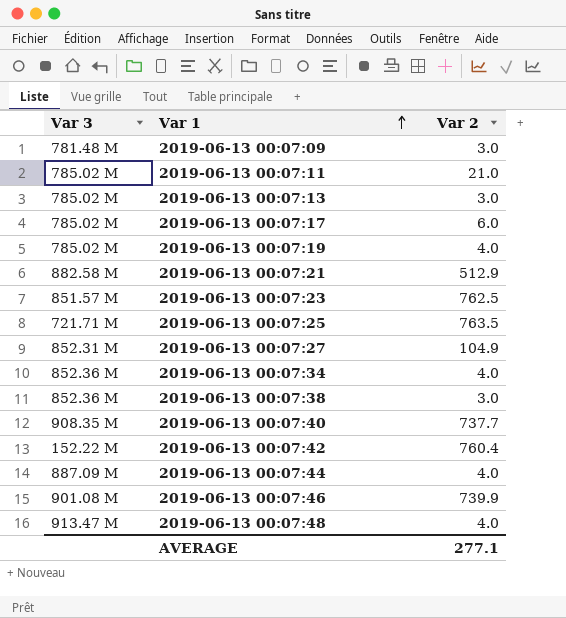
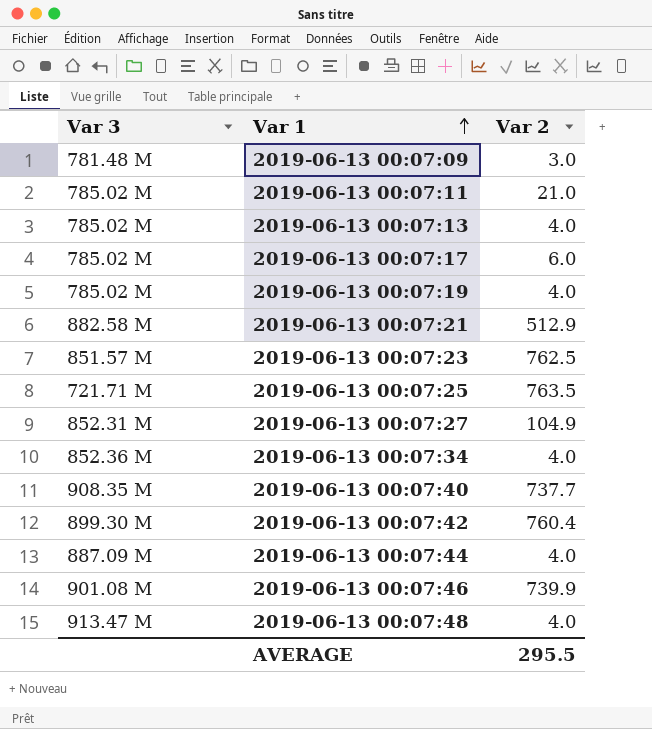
row 2019-06-13 00:07:38: 852.36 M | 3.0 -> none
2019-06-13 00:07:13 | Var 2: 3.0 -> 4.0
2019-06-13 00:07:42 | Var 3: 152.22 M -> 899.30 M
AVERAGE | Var 2: 277.1 -> 295.5

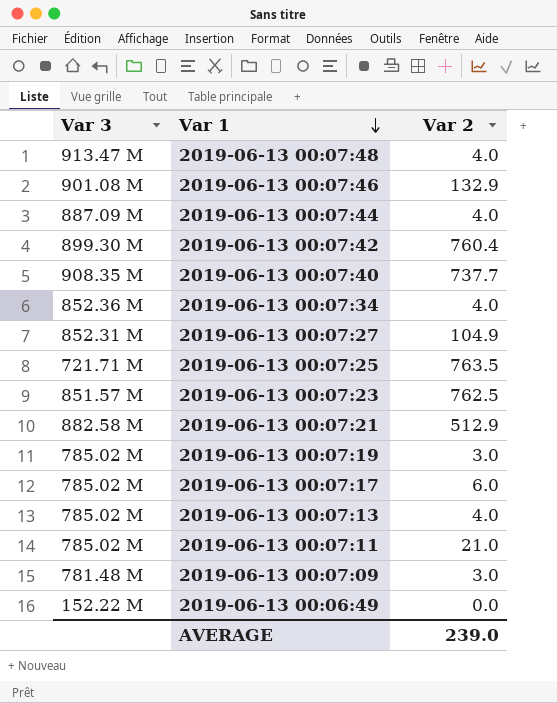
row order: Var 1 ascending -> Var 1 descending
2019-06-13 00:07:46 | Var 2: 739.9 -> 132.9
2019-06-13 00:07:19 | Var 2: 4.0 -> 3.0
row 2019-06-13 00:06:49: none -> 152.22 M | 0.0
AVERAGE | Var 2: 295.5 -> 239.0

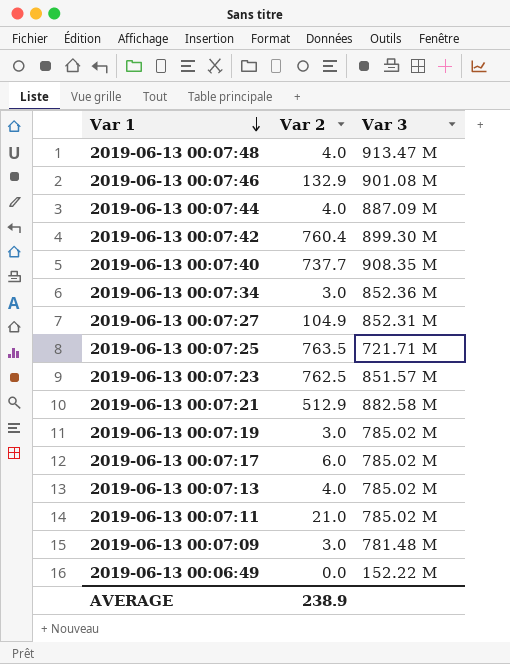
column Var 3 | position: 1 -> 3
2019-06-13 00:07:34 | Var 2: 4.0 -> 3.0
AVERAGE | Var 2: 239.0 -> 238.9

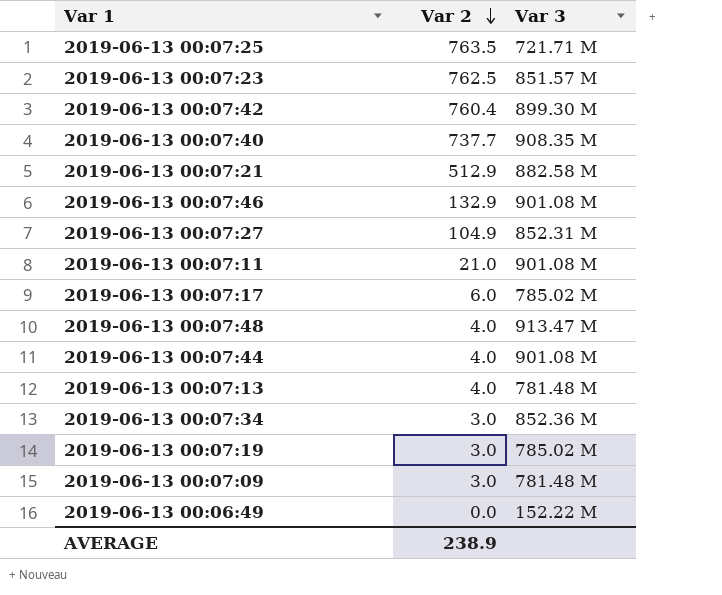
row order: Var 1 descending -> Var 2 descending
2019-06-13 00:07:11 | Var 3: 785.02 M -> 901.08 M
2019-06-13 00:07:44 | Var 3: 887.09 M -> 901.08 M
2019-06-13 00:07:13 | Var 3: 785.02 M -> 781.48 M

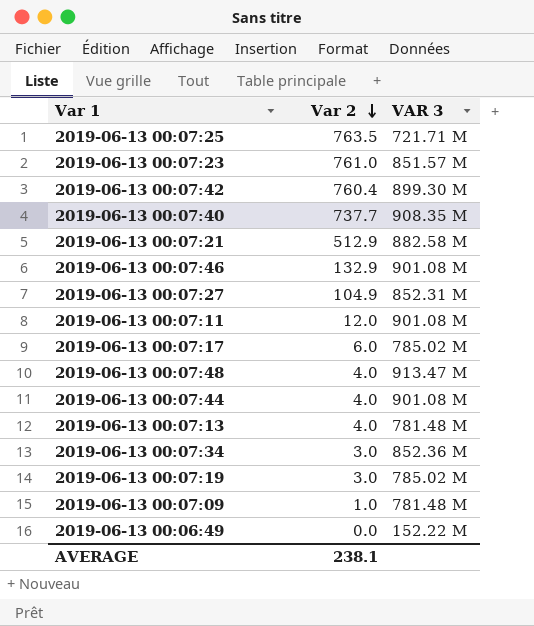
column name: Var 3 -> VAR 3
2019-06-13 00:07:23 | Var 2: 762.5 -> 761.0
2019-06-13 00:07:11 | Var 2: 21.0 -> 12.0
2019-06-13 00:07:09 | Var 2: 3.0 -> 1.0
AVERAGE | Var 2: 238.9 -> 238.1

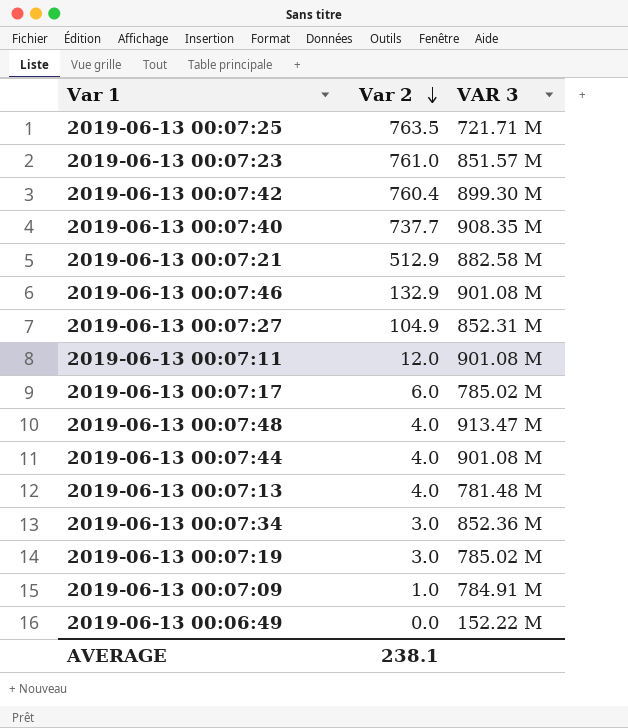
2019-06-13 00:07:09 | VAR 3: 781.48 M -> 784.91 M

